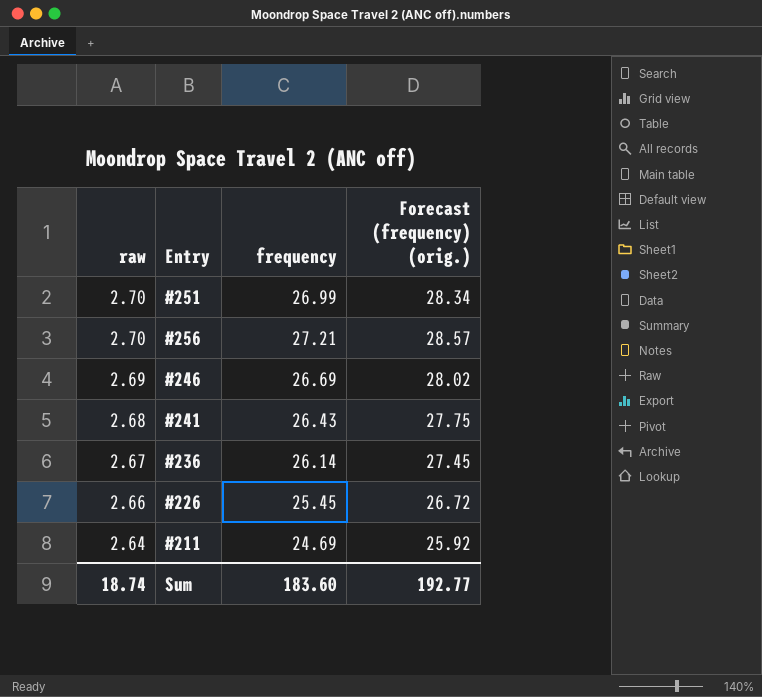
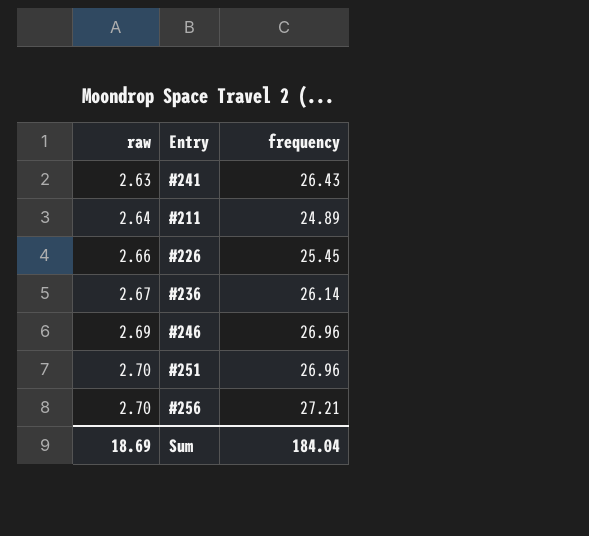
row order: raw descending -> raw ascending
column Forecast (frequency) (orig.) | formula: [frequency] * 1.05 -> none
#241 | raw: 2.68 -> 2.63
#211 | frequency: 24.69 -> 24.89
#246 | frequency: 26.69 -> 26.96
#251 | frequency: 26.99 -> 26.96
Sum | raw: 18.74 -> 18.69
Sum | frequency: 183.60 -> 184.04

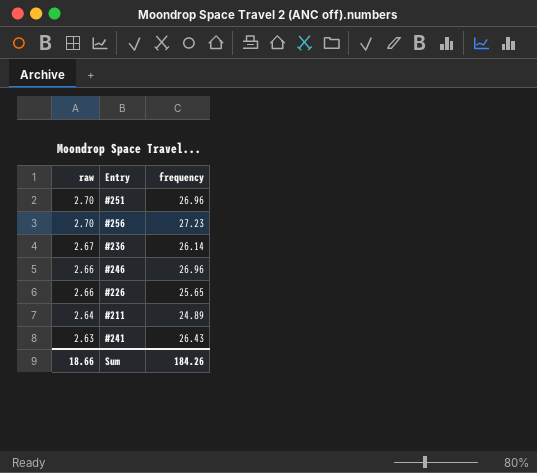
row order: raw ascending -> raw descending
#256 | frequency: 27.21 -> 27.23
#246 | raw: 2.69 -> 2.66
#226 | frequency: 25.45 -> 25.65
Sum | raw: 18.69 -> 18.66
Sum | frequency: 184.04 -> 184.26

